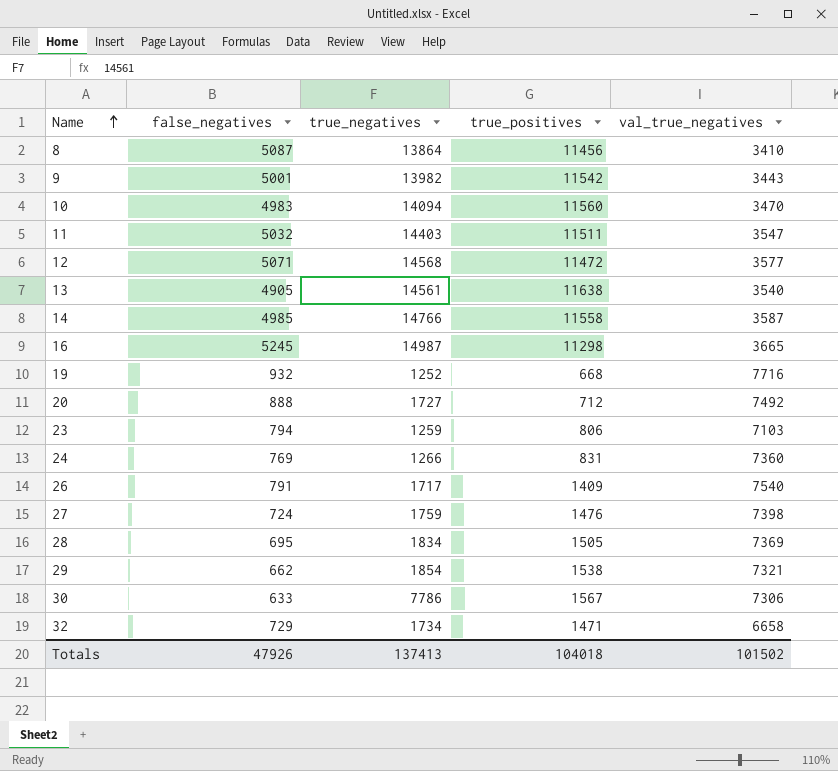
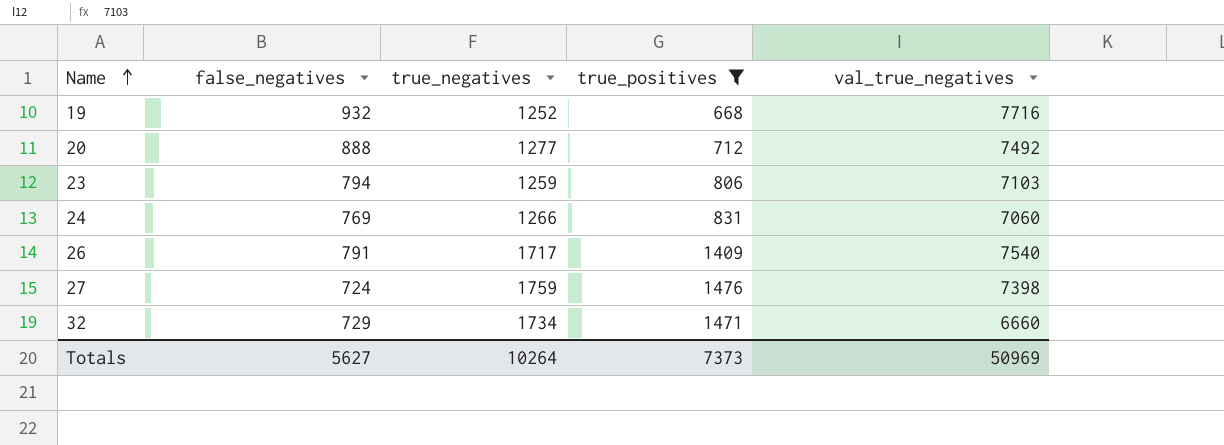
filter: none -> true_positives <= 1476
20 | true_negatives: 1727 -> 1277
24 | val_true_negatives: 7360 -> 7060
32 | val_true_negatives: 6658 -> 6660
Totals | false_negatives: 47926 -> 5627
Totals | true_negatives: 137413 -> 10264
Totals | true_positives: 104018 -> 7373
Totals | val_true_negatives: 101502 -> 50969

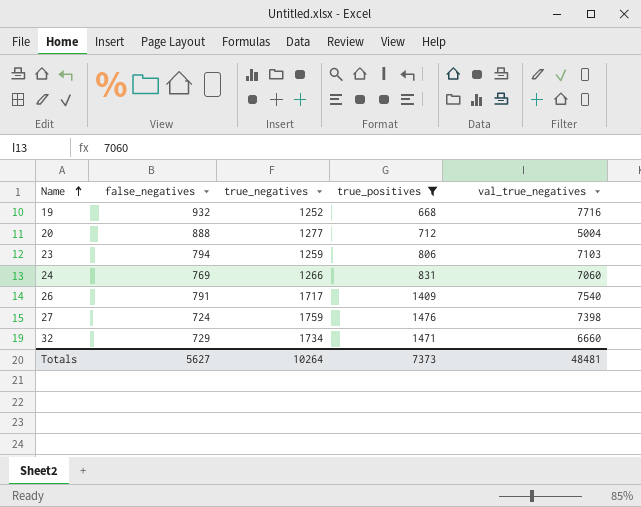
20 | val_true_negatives: 7492 -> 5004
Totals | val_true_negatives: 50969 -> 48481

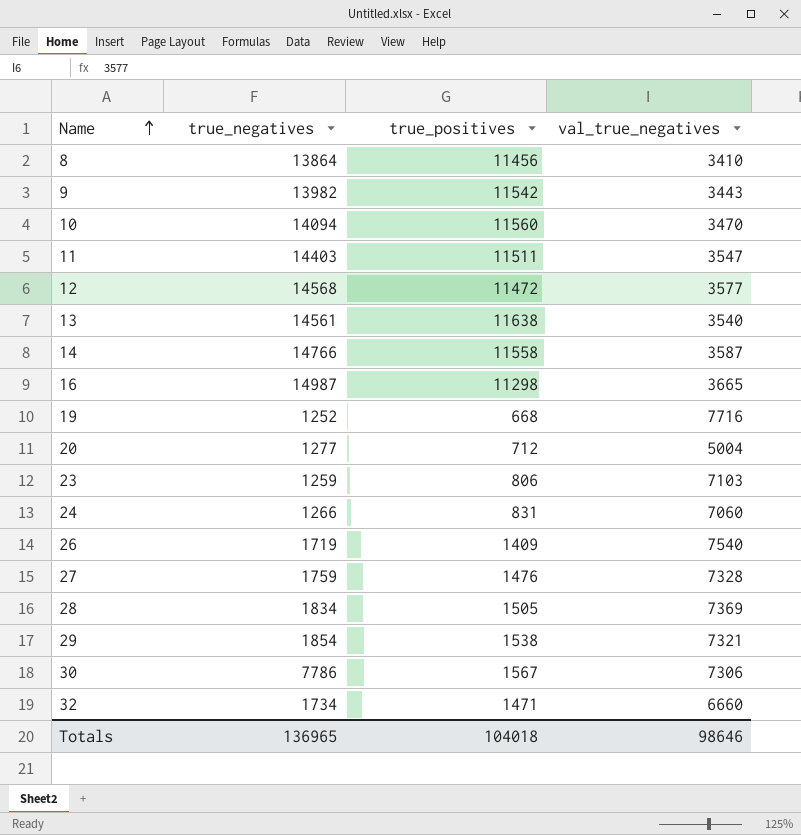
filter: true_positives <= 1476 -> none
column false_negatives | position: 2 -> none
26 | true_negatives: 1717 -> 1719
27 | val_true_negatives: 7398 -> 7328
Totals | true_negatives: 10264 -> 136965
Totals | true_positives: 7373 -> 104018
Totals | val_true_negatives: 48481 -> 98646

